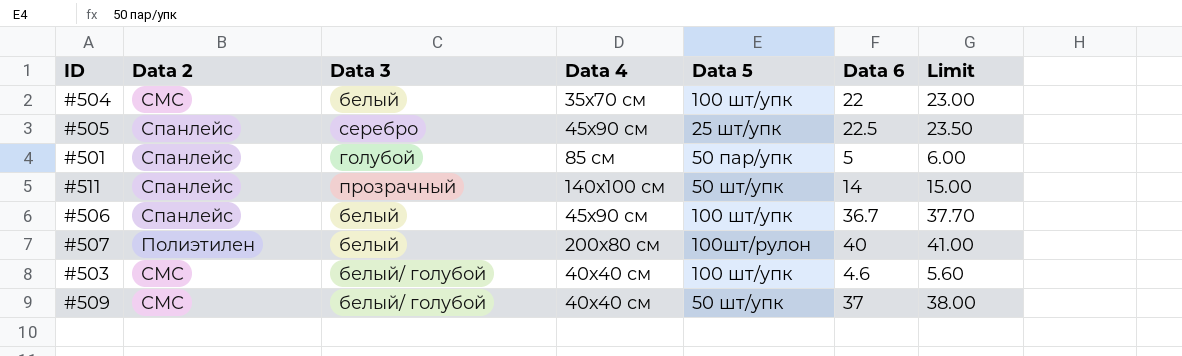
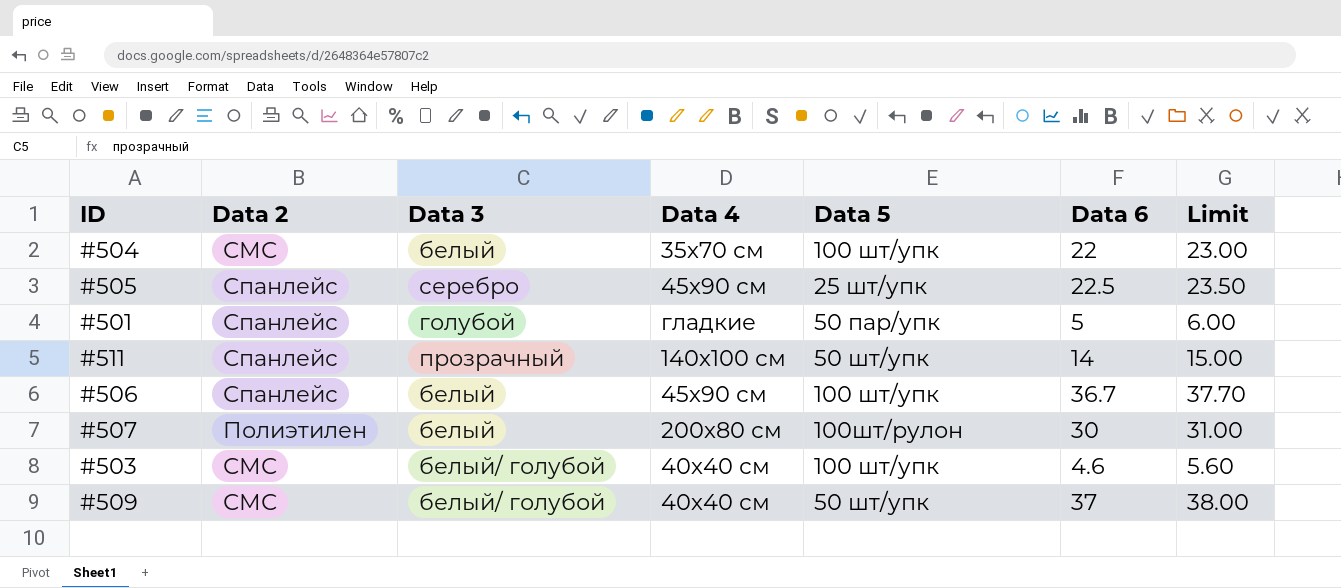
#501 | Data 4: 85 см -> гладкие
#507 | Data 6: 40 -> 30
#507 | Limit: 41.00 -> 31.00

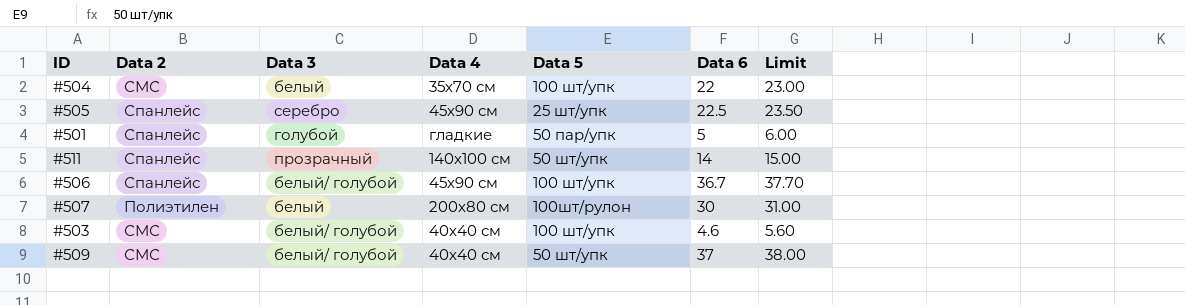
#506 | Data 3: белый -> белый/ голубой

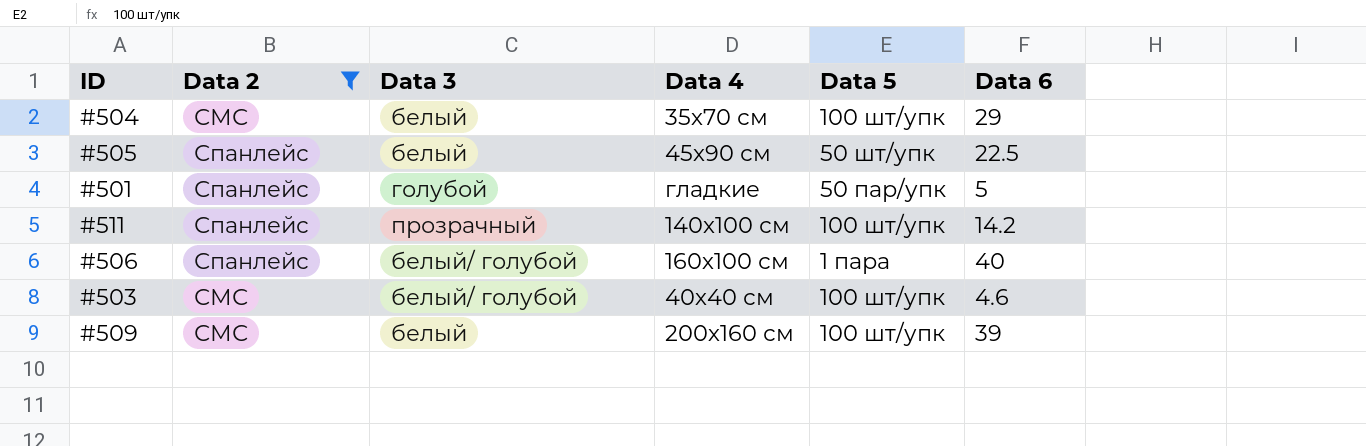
filter: none -> Data 2 != Полиэтилен
column Limit | formula: [Data 6] + 1 -> none
#504 | Data 6: 22 -> 29
#505 | Data 3: серебро -> белый
#505 | Data 5: 25 шт/упк -> 50 шт/упк
#511 | Data 5: 50 шт/упк -> 100 шт/упк
#511 | Data 6: 14 -> 14.2
#506 | Data 4: 45х90 см -> 160х100 см
#506 | Data 5: 100 шт/упк -> 1 пара
#506 | Data 6: 36.7 -> 40
#509 | Data 3: белый/ голубой -> белый
#509 | Data 4: 40х40 см -> 200х160 см
#509 | Data 5: 50 шт/упк -> 100 шт/упк
#509 | Data 6: 37 -> 39

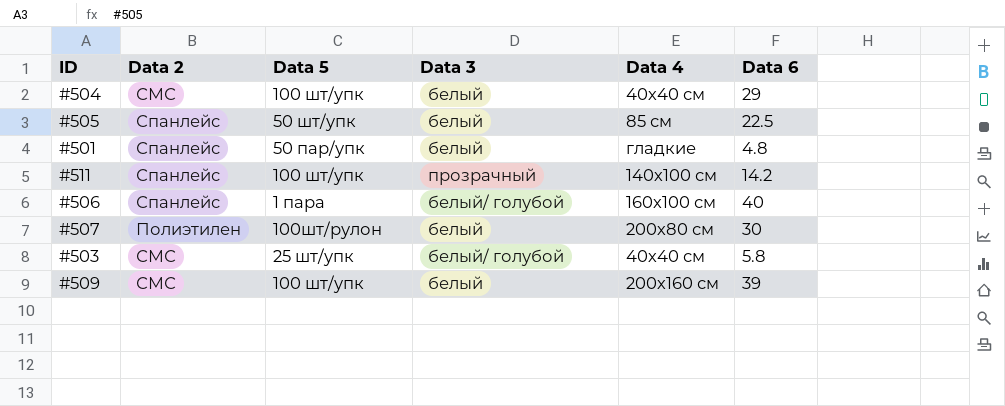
filter: Data 2 != Полиэтилен -> none
column Data 5 | position: 5 -> 3
#504 | Data 4: 35х70 см -> 40х40 см
#505 | Data 4: 45х90 см -> 85 см
#501 | Data 3: голубой -> белый
#501 | Data 6: 5 -> 4.8
#503 | Data 5: 100 шт/упк -> 25 шт/упк
#503 | Data 6: 4.6 -> 5.8

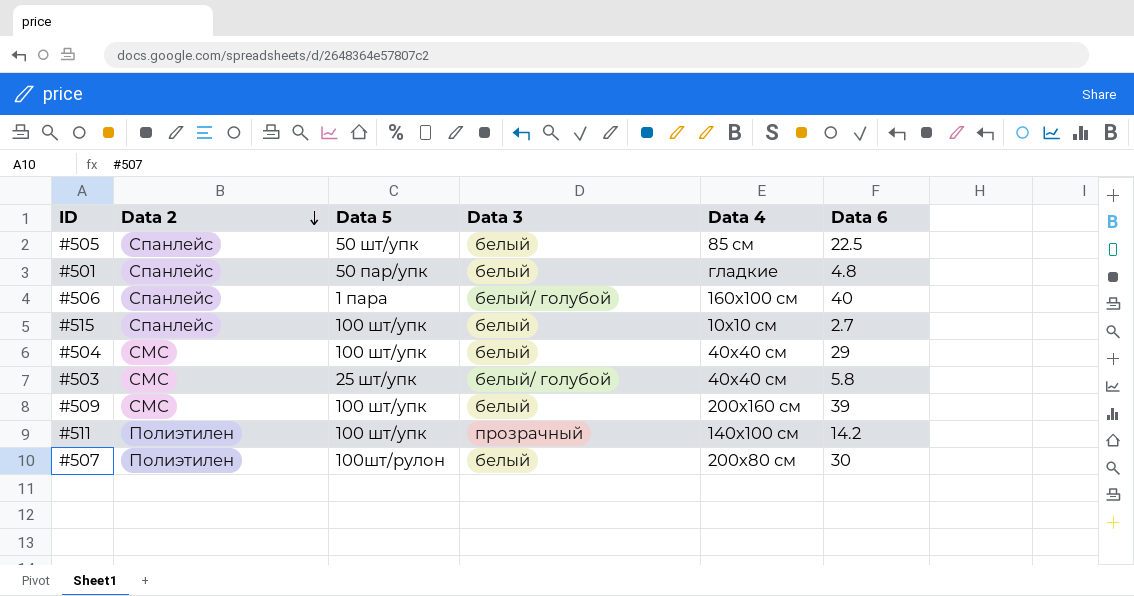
row order: none -> Data 2 descending
row #515: none -> Спанлейс | 100 шт/упк | белый | 10х10 см | 2.7
#511 | Data 2: Спанлейс -> Полиэтилен

